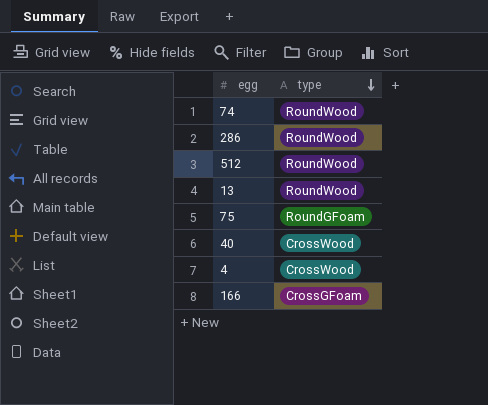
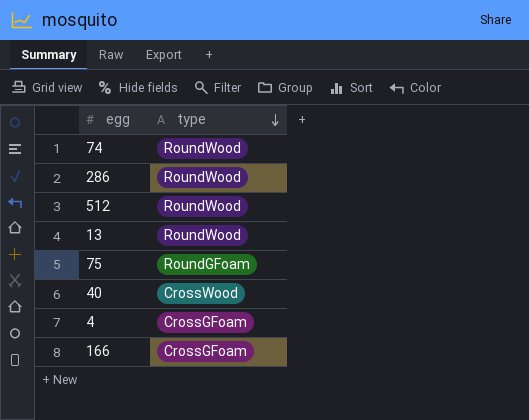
4 | type: CrossWood -> CrossGFoam

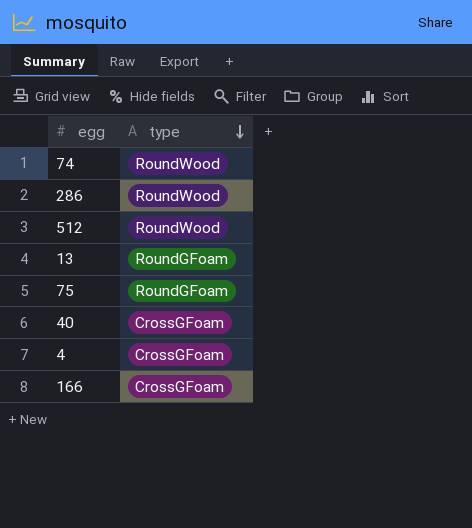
13 | type: RoundWood -> RoundGFoam
40 | type: CrossWood -> CrossGFoam

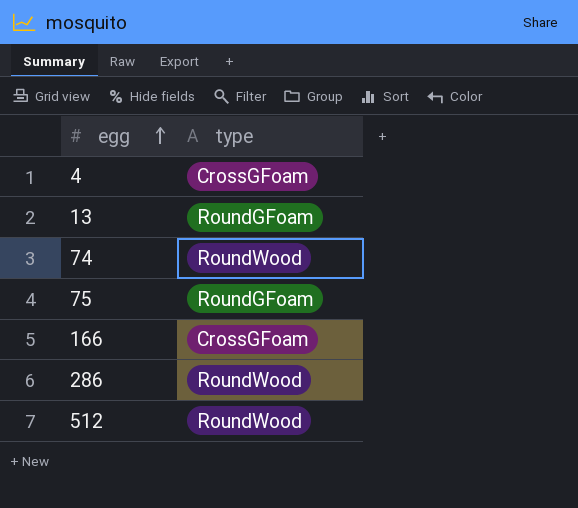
row order: type descending -> egg ascending
row 40: CrossGFoam -> none

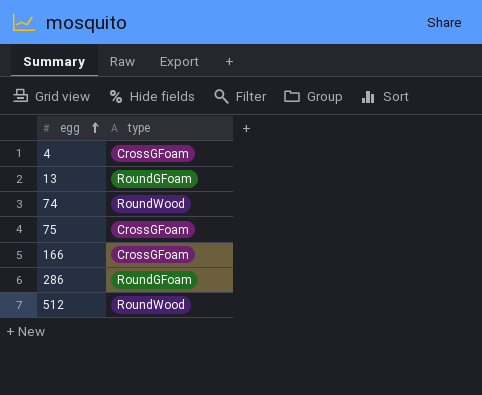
75 | type: RoundGFoam -> CrossGFoam
286 | type: RoundWood -> RoundGFoam

